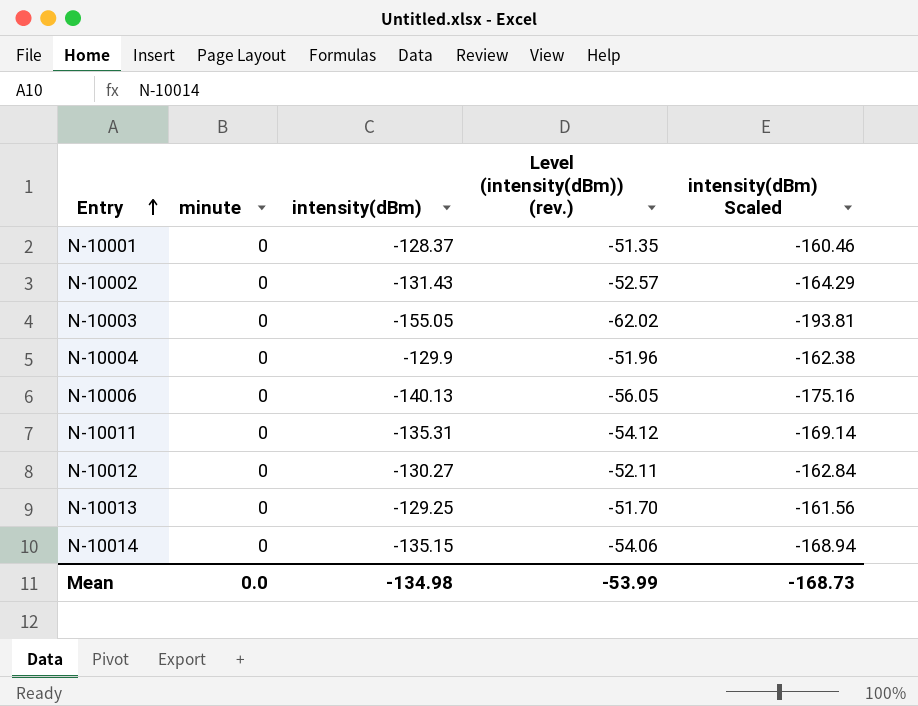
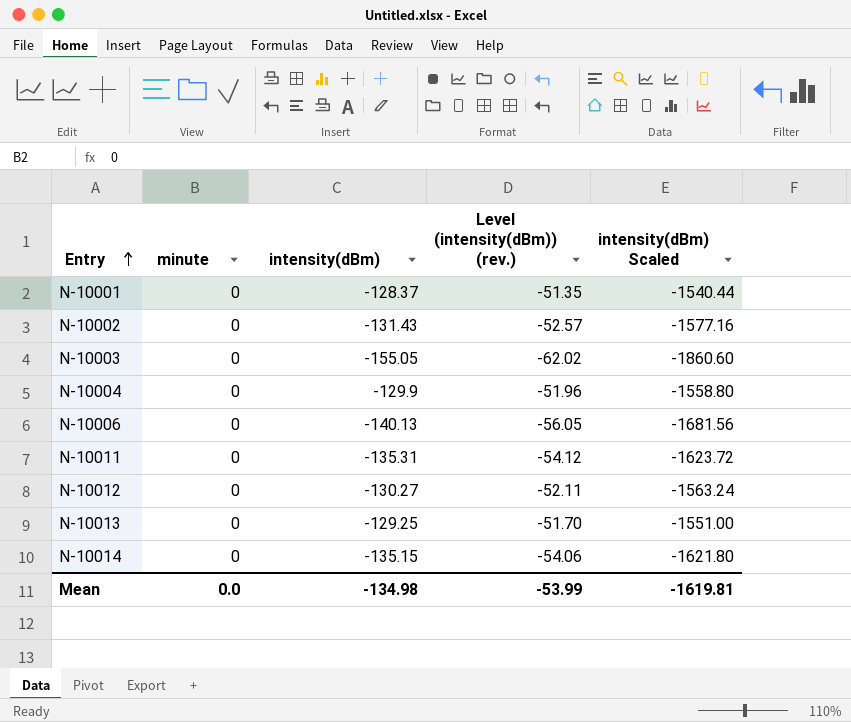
column intensity(dBm) Scaled | formula: [intensity(dBm)] * 1.25 -> [intensity(dBm)] * 12
Mean | intensity(dBm) Scaled: -168.73 -> -1619.81

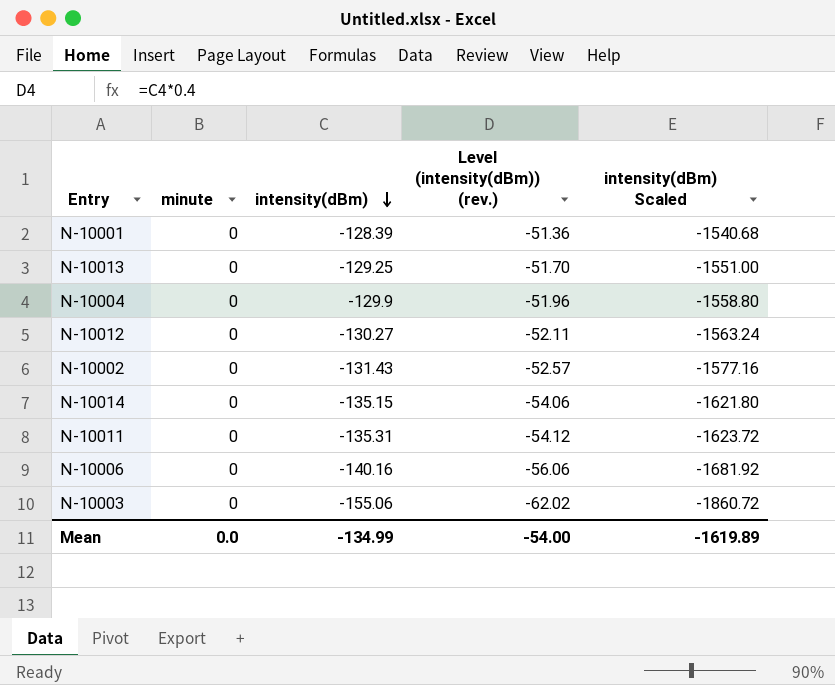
row order: Entry ascending -> intensity(dBm) descending
N-10001 | intensity(dBm): -128.37 -> -128.39
N-10001 | Level (intensity(dBm)) (rev.): -51.35 -> -51.36
N-10001 | intensity(dBm) Scaled: -1540.44 -> -1540.68
N-10006 | intensity(dBm): -140.13 -> -140.16
N-10006 | Level (intensity(dBm)) (rev.): -56.05 -> -56.06
N-10006 | intensity(dBm) Scaled: -1681.56 -> -1681.92
N-10003 | intensity(dBm): -155.05 -> -155.06
N-10003 | intensity(dBm) Scaled: -1860.60 -> -1860.72
Mean | intensity(dBm): -134.98 -> -134.99
Mean | Level (intensity(dBm)) (rev.): -53.99 -> -54.00
Mean | intensity(dBm) Scaled: -1619.81 -> -1619.89

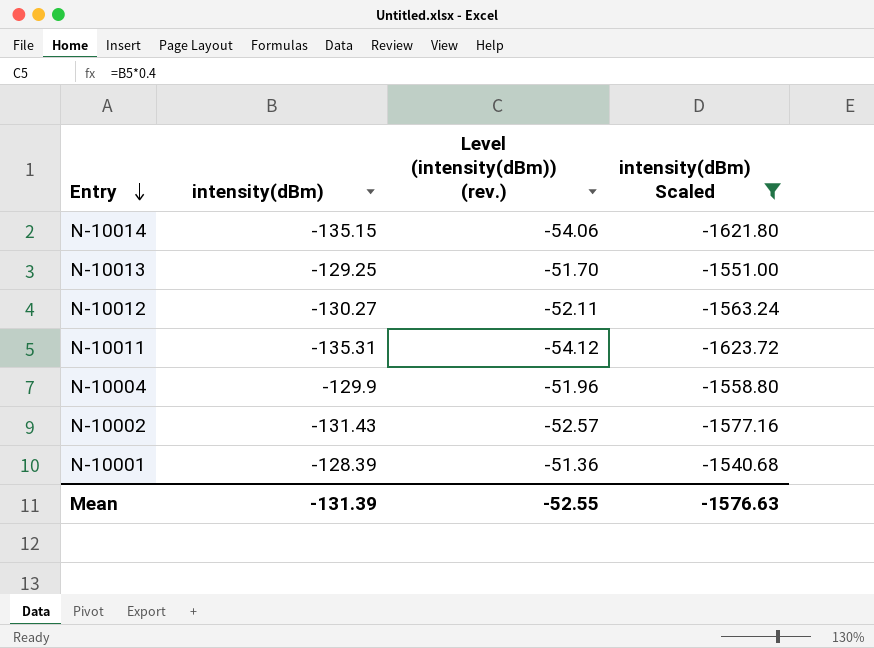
filter: none -> intensity(dBm) Scaled >= -1623.72
row order: intensity(dBm) descending -> Entry descending
column minute | position: 2 -> none
Mean | intensity(dBm): -134.99 -> -131.39
Mean | Level (intensity(dBm)) (rev.): -54.00 -> -52.55
Mean | intensity(dBm) Scaled: -1619.89 -> -1576.63

